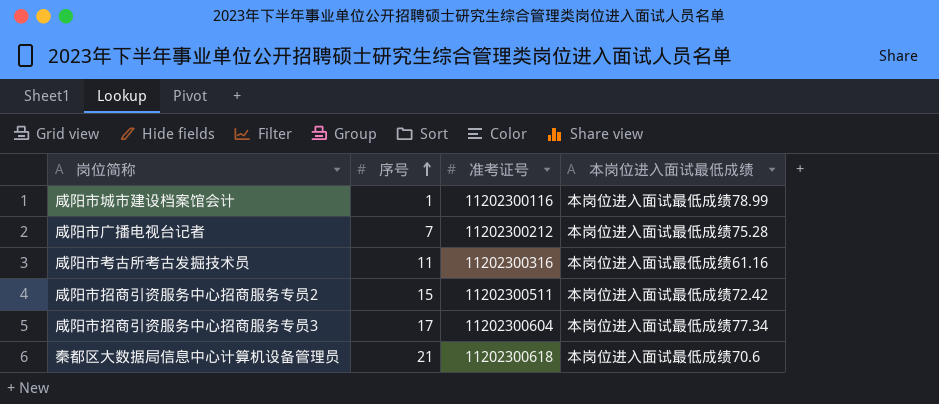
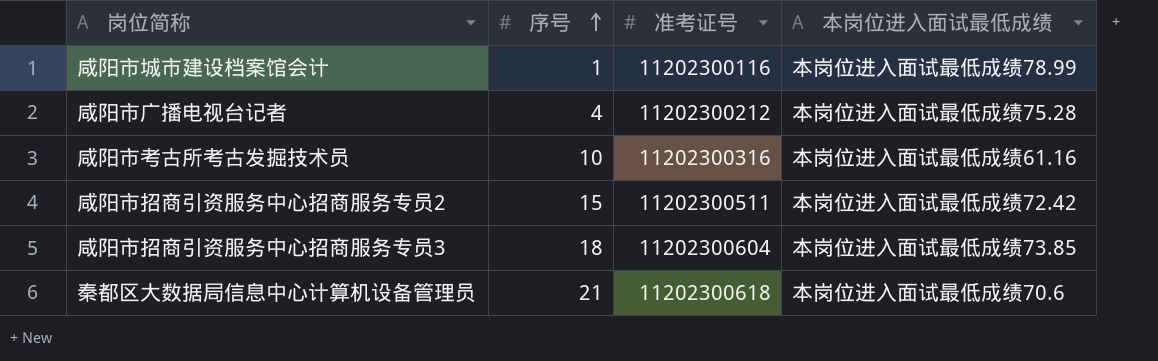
咸阳市广播电视台记者 | 序号: 7 -> 4
咸阳市考古所考古发掘技术员 | 序号: 11 -> 10
咸阳市招商引资服务中心招商服务专员3 | 序号: 17 -> 18
咸阳市招商引资服务中心招商服务专员3 | 本岗位进入面试最低成绩: 本岗位进入面试最低成绩77.34 -> 本岗位进入面试最低成绩73.85

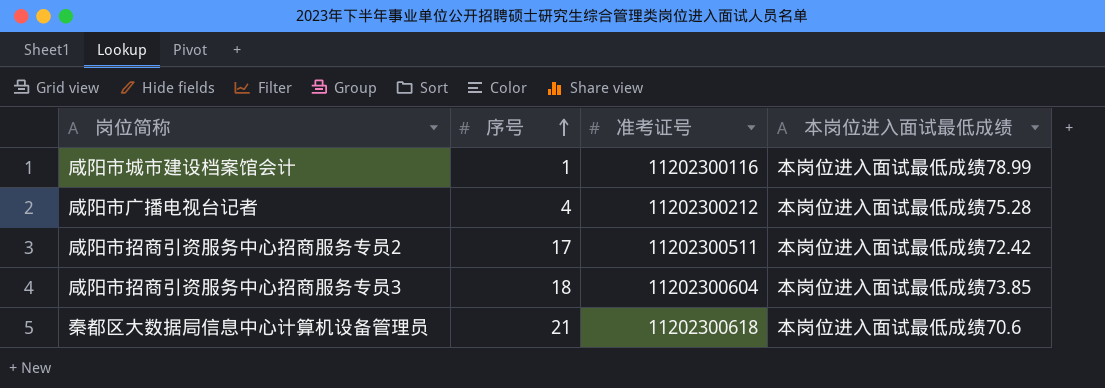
row 咸阳市考古所考古发掘技术员: 10 | 11202300316 | 本岗位进入面试最低成绩61.16 -> none
咸阳市招商引资服务中心招商服务专员2 | 序号: 15 -> 17

